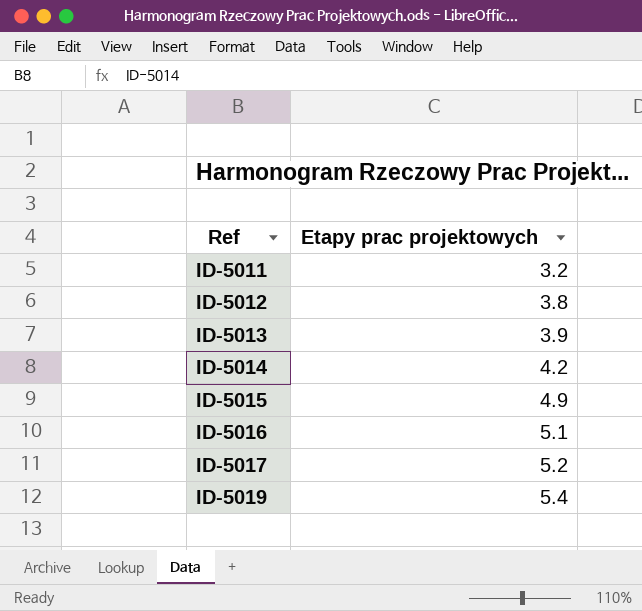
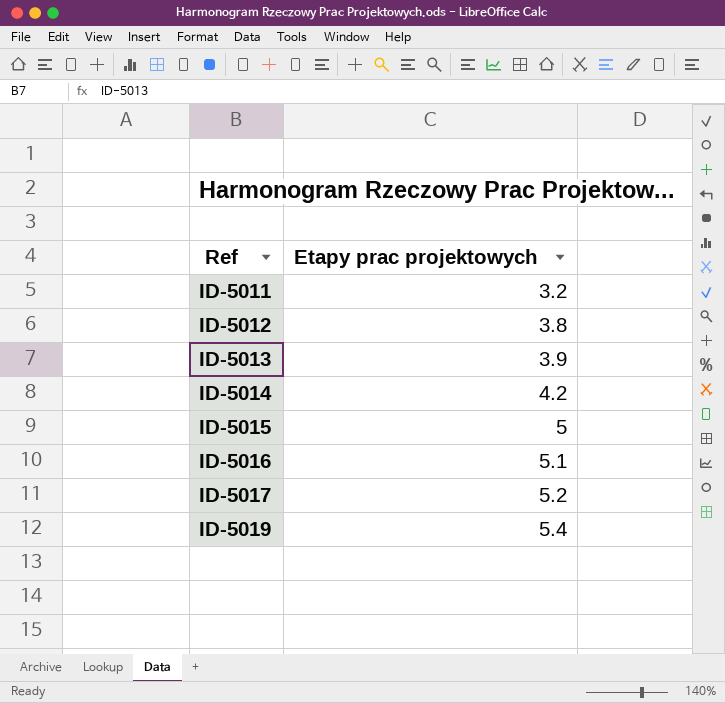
ID-5015 | Etapy prac projektowych: 4.9 -> 5

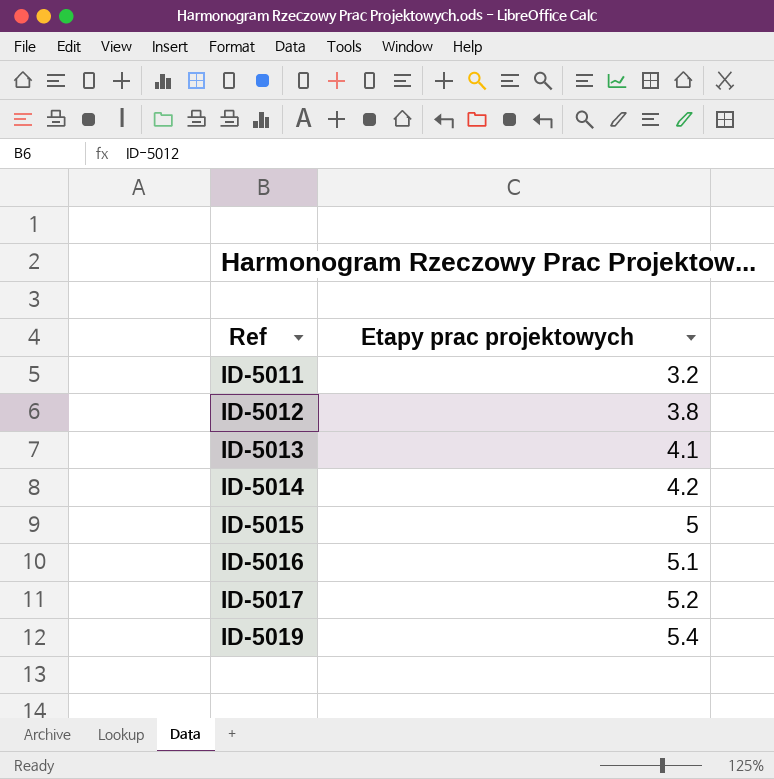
ID-5013 | Etapy prac projektowych: 3.9 -> 4.1

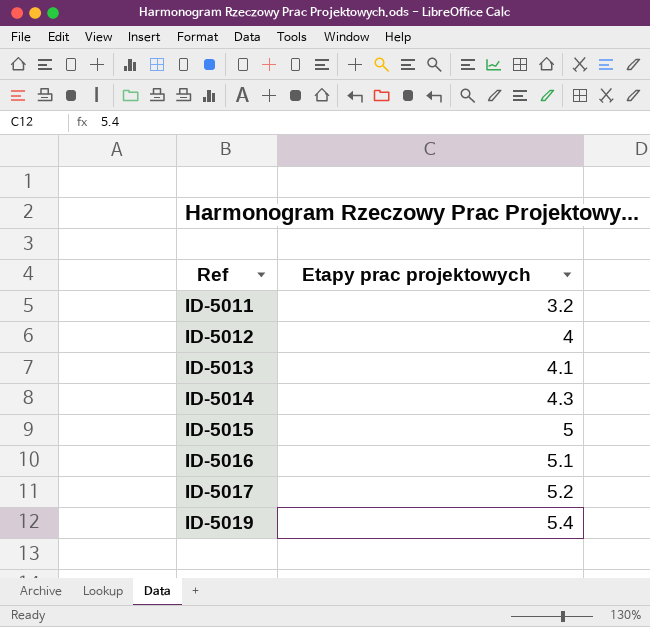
ID-5012 | Etapy prac projektowych: 3.8 -> 4
ID-5014 | Etapy prac projektowych: 4.2 -> 4.3

